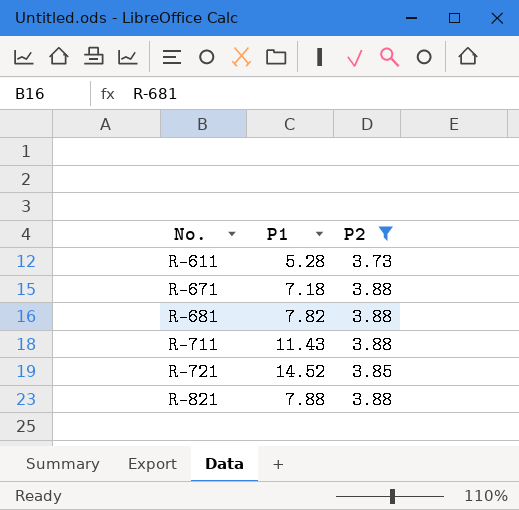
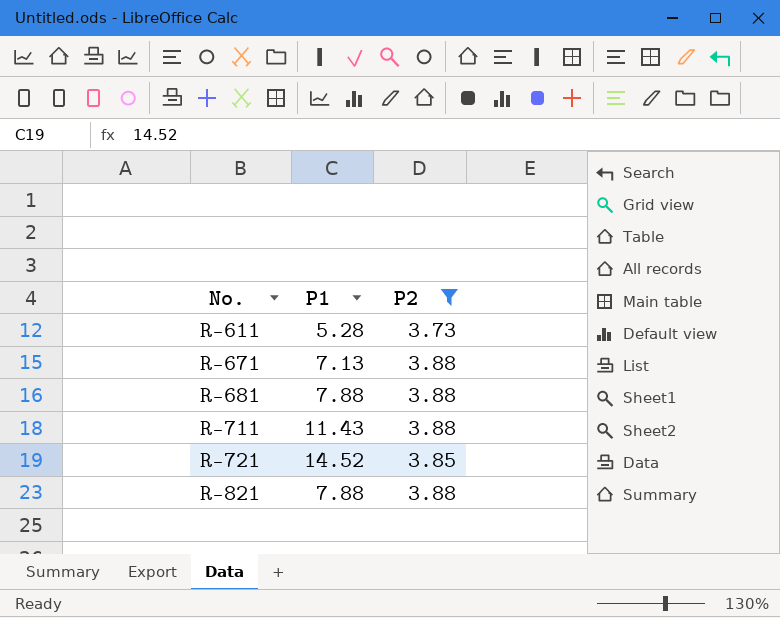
R-671 | P1: 7.18 -> 7.13
R-681 | P1: 7.82 -> 7.88

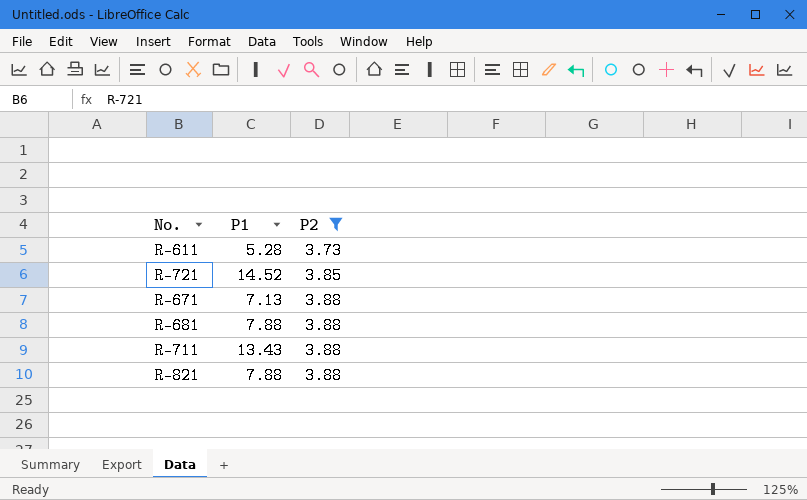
row order: No. ascending -> P2 ascending
R-711 | P1: 11.43 -> 13.43

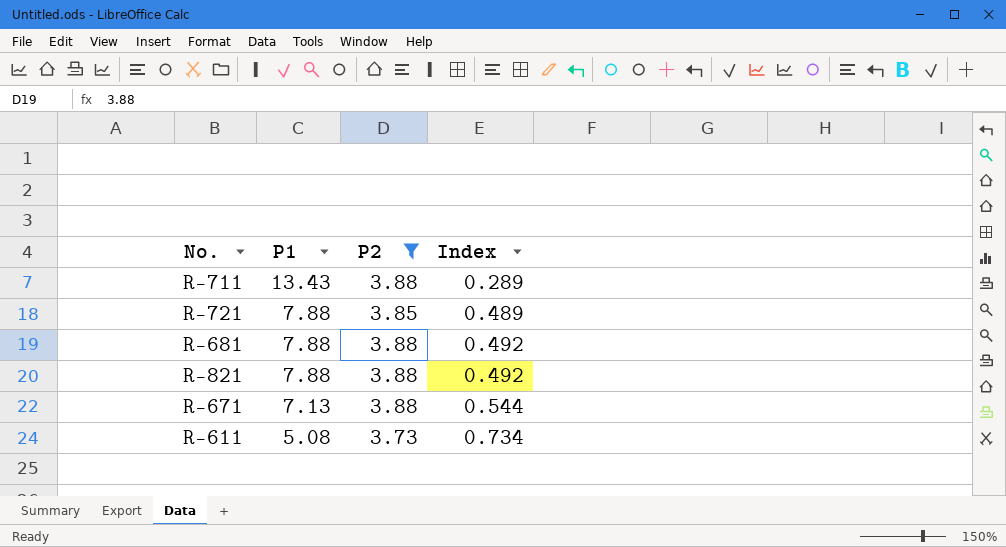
row order: P2 ascending -> P1 descending
column Index | formula: none -> [P2] / [P1]
R-721 | P1: 14.52 -> 7.88
R-611 | P1: 5.28 -> 5.08

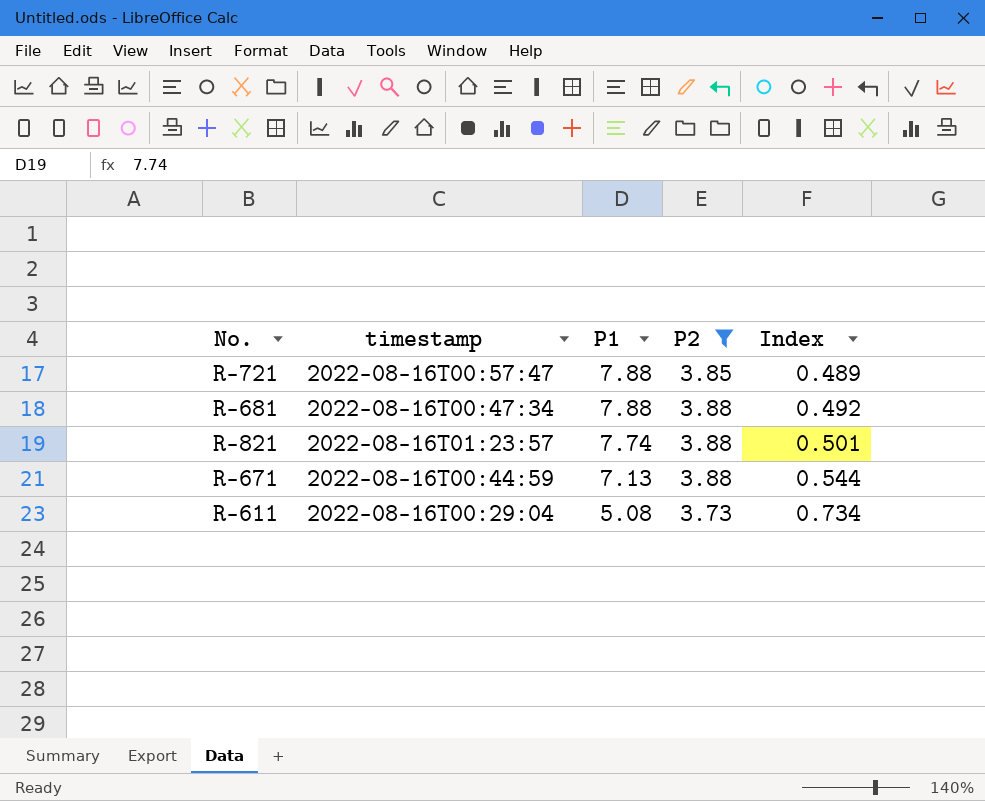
column timestamp | position: none -> 2
row R-711: 13.43 | 3.88 | 0.289 -> none
R-821 | P1: 7.88 -> 7.74
R-821 | Index: 0.492 -> 0.501

